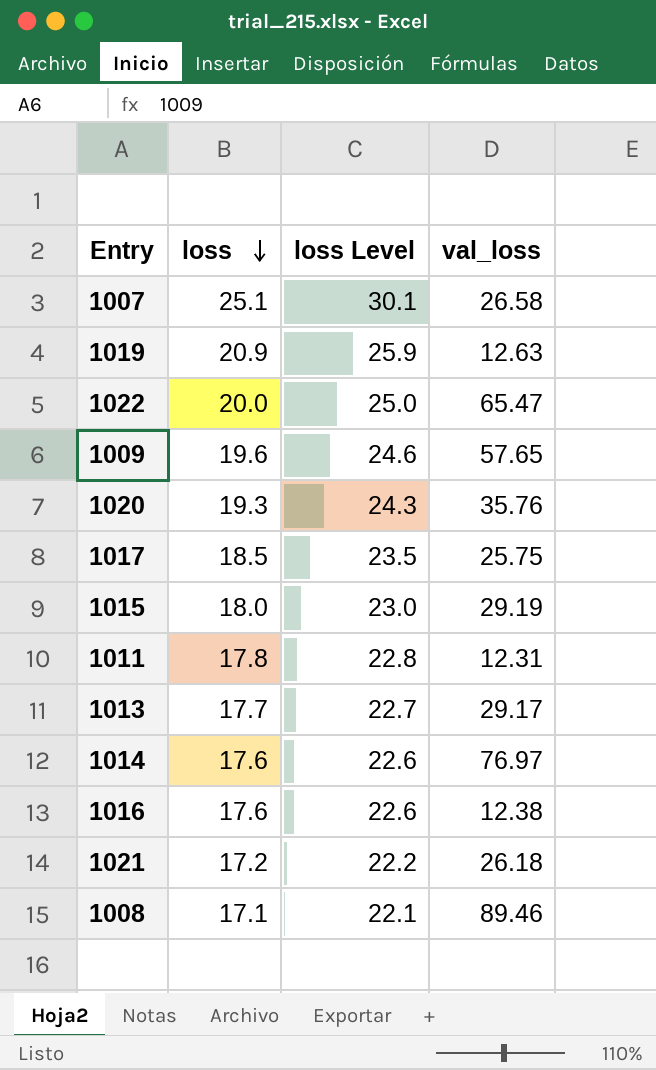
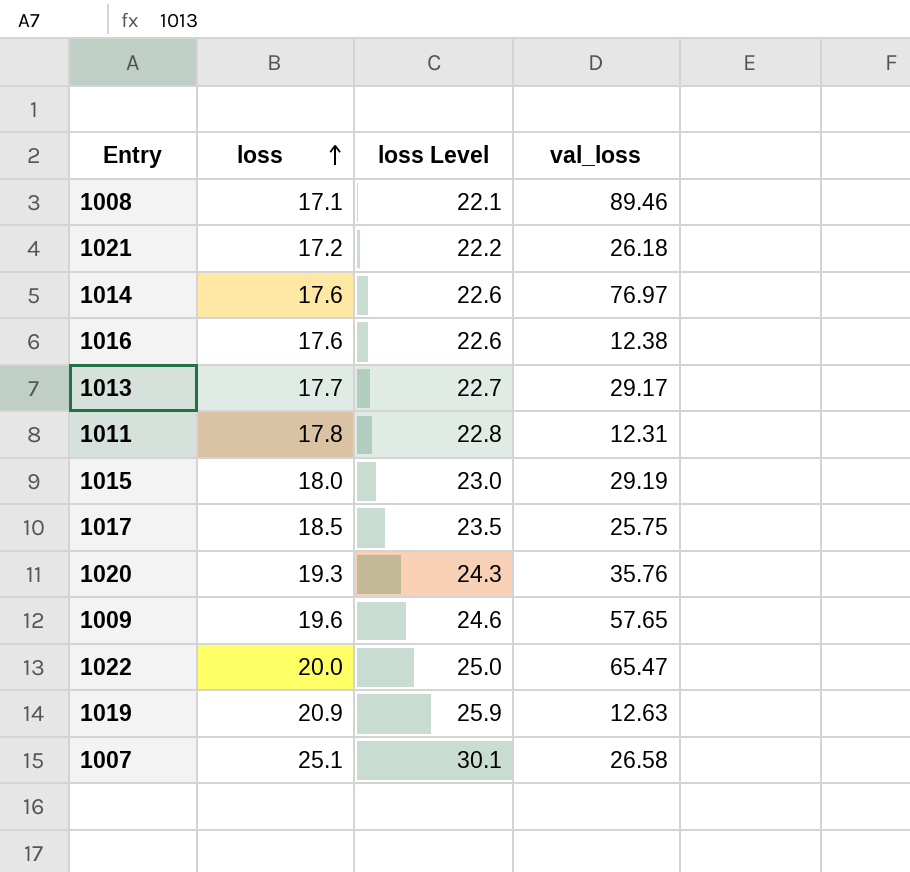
row order: loss descending -> loss ascending

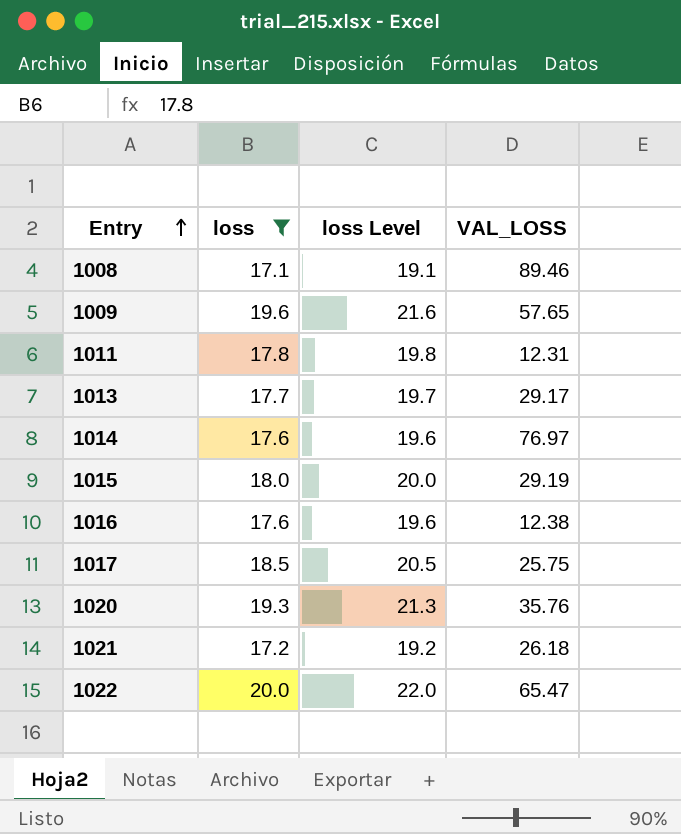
filter: none -> loss <= 20.0
row order: loss ascending -> Entry ascending
column loss Level | formula: [loss] + 5 -> [loss] + 2
column name: val_loss -> VAL_LOSS

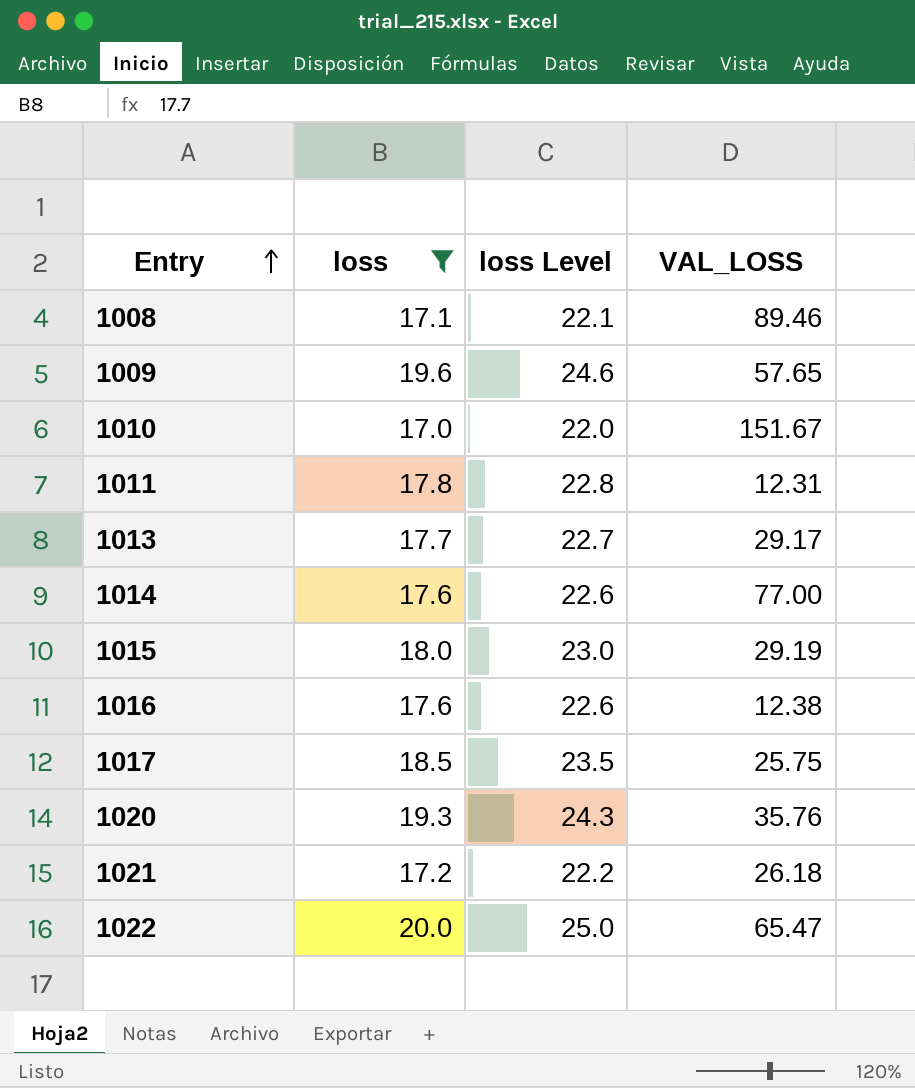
column loss Level | formula: [loss] + 2 -> [loss] + 5
row 1010: none -> 17.0 | 22.0 | 151.67
1014 | VAL_LOSS: 76.97 -> 77.00

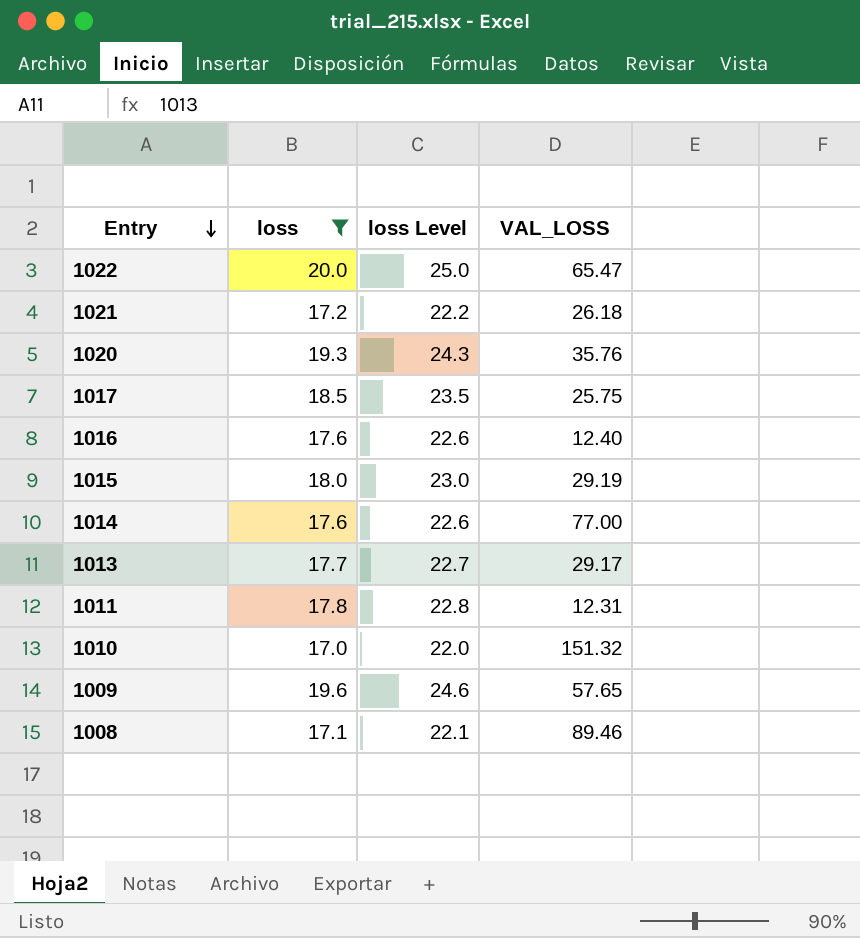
row order: Entry ascending -> Entry descending
1016 | VAL_LOSS: 12.38 -> 12.40
1010 | VAL_LOSS: 151.67 -> 151.32

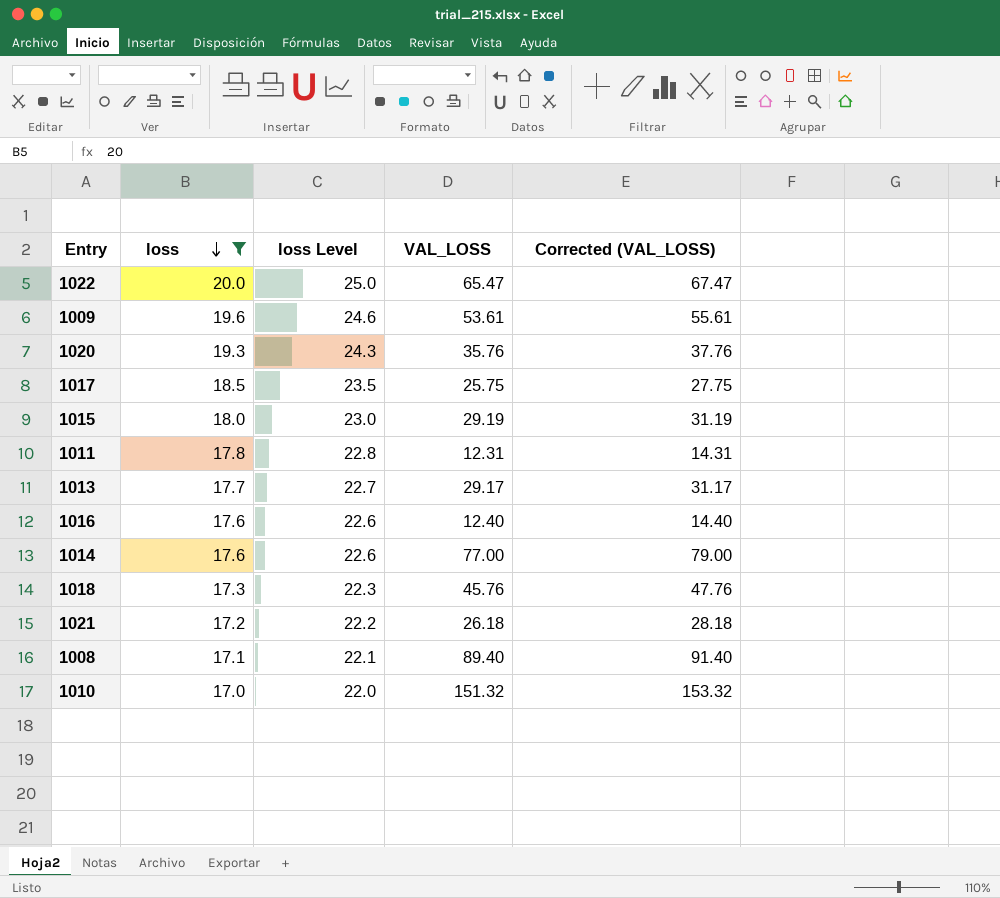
row order: Entry descending -> loss descending
column Corrected (VAL_LOSS) | formula: none -> [VAL_LOSS] + 2
1009 | VAL_LOSS: 57.65 -> 53.61
row 1018: none -> 17.3 | 22.3 | 45.76 | 47.76
1008 | VAL_LOSS: 89.46 -> 89.40

